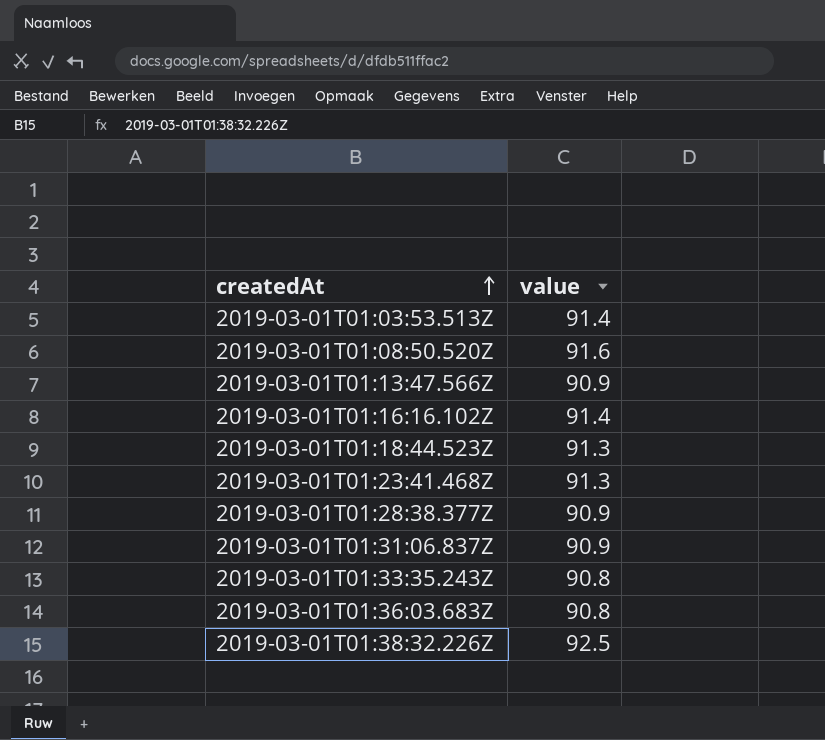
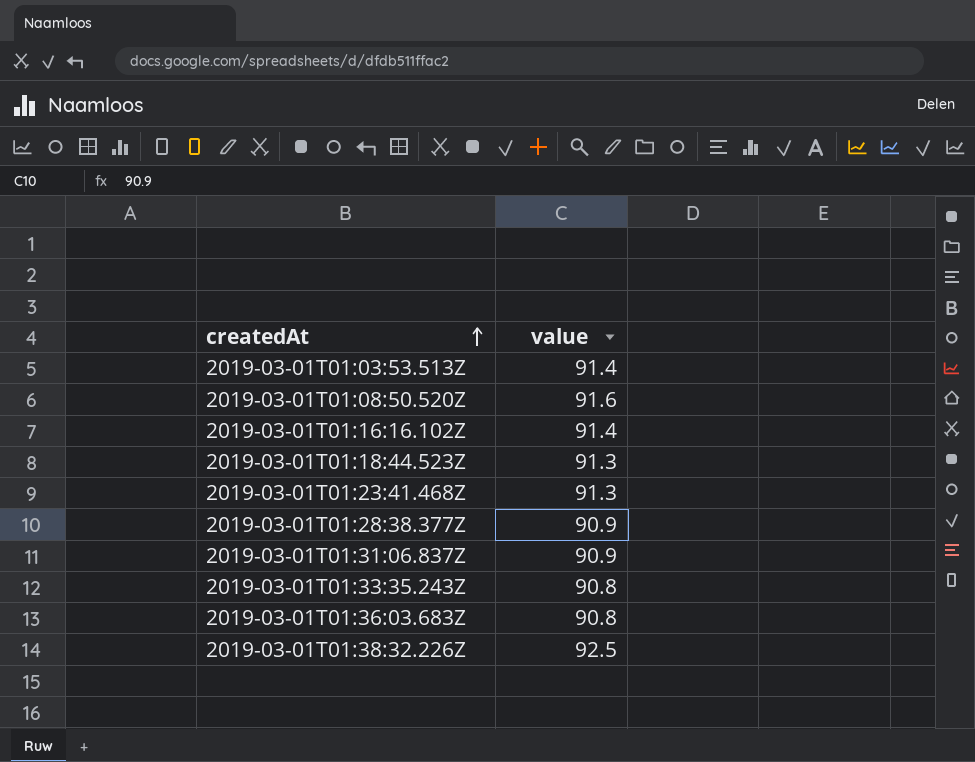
row 2019-03-01T01:13:47.566Z: 90.9 -> none

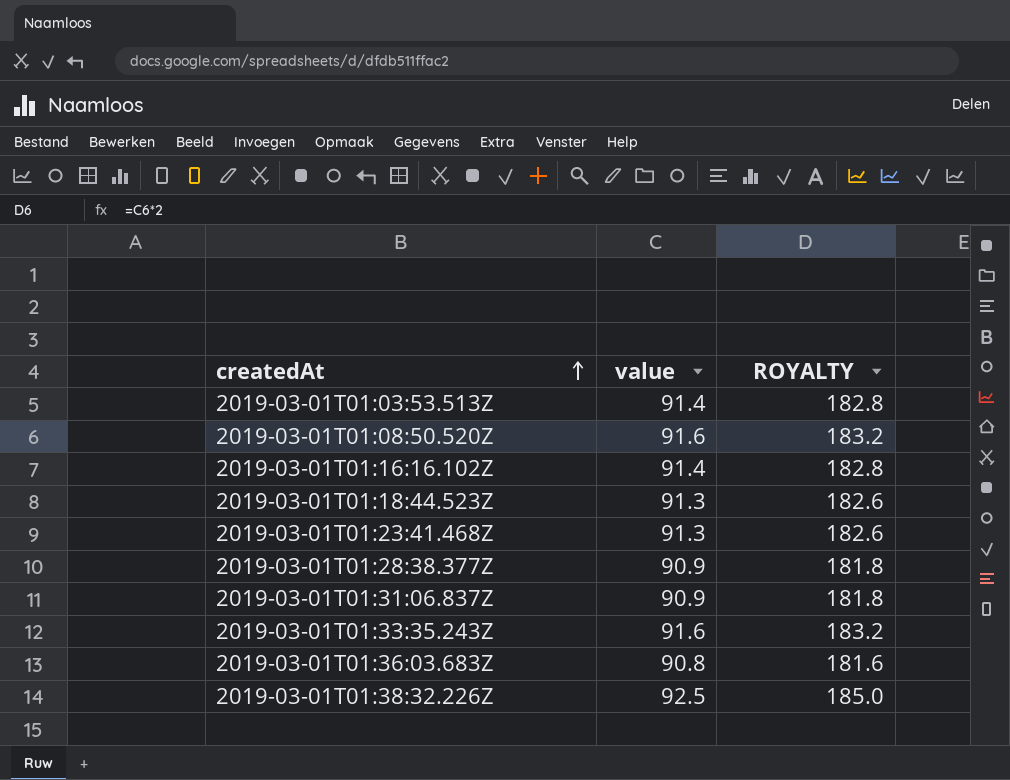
column ROYALTY | formula: none -> [value] * 2
2019-03-01T01:33:35.243Z | value: 90.8 -> 91.6

